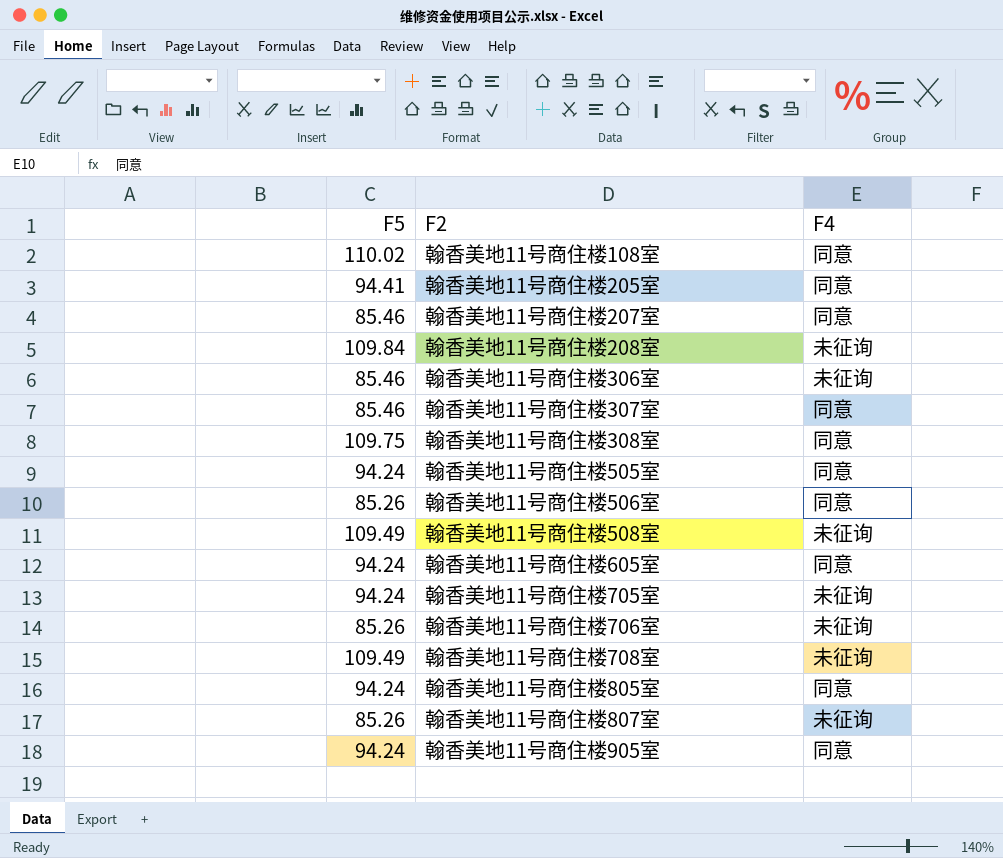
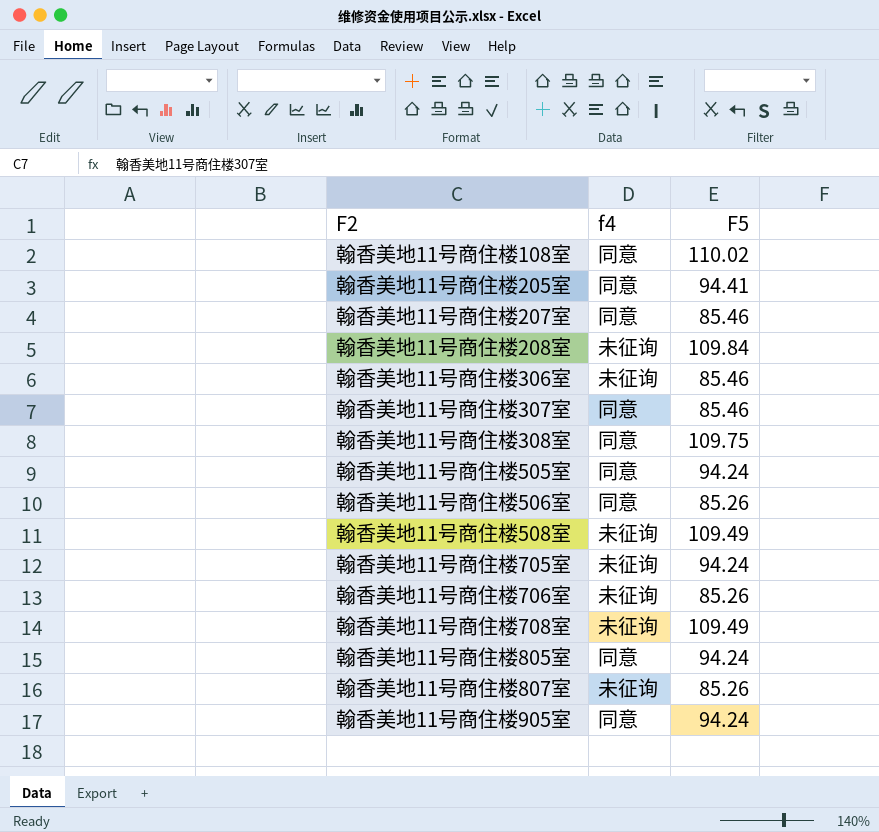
column name: F4 -> f4
column F5 | position: 1 -> 3
row 翰香美地11号商住楼605室: 94.24 | 同意 -> none

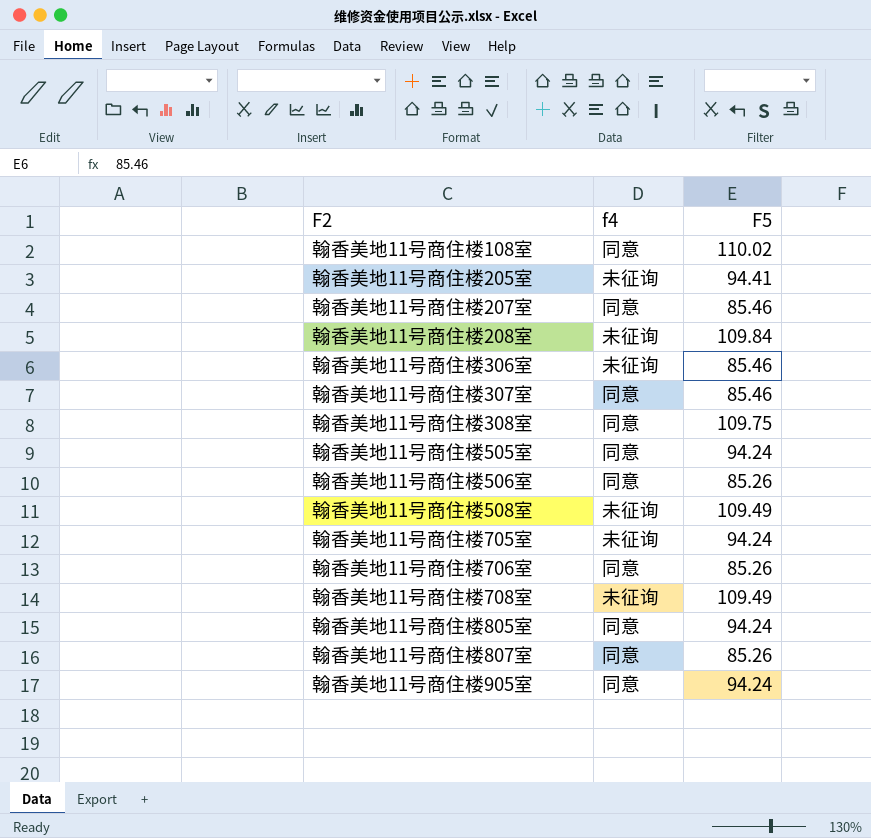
翰香美地11号商住楼205室 | f4: 同意 -> 未征询
翰香美地11号商住楼706室 | f4: 未征询 -> 同意
翰香美地11号商住楼807室 | f4: 未征询 -> 同意

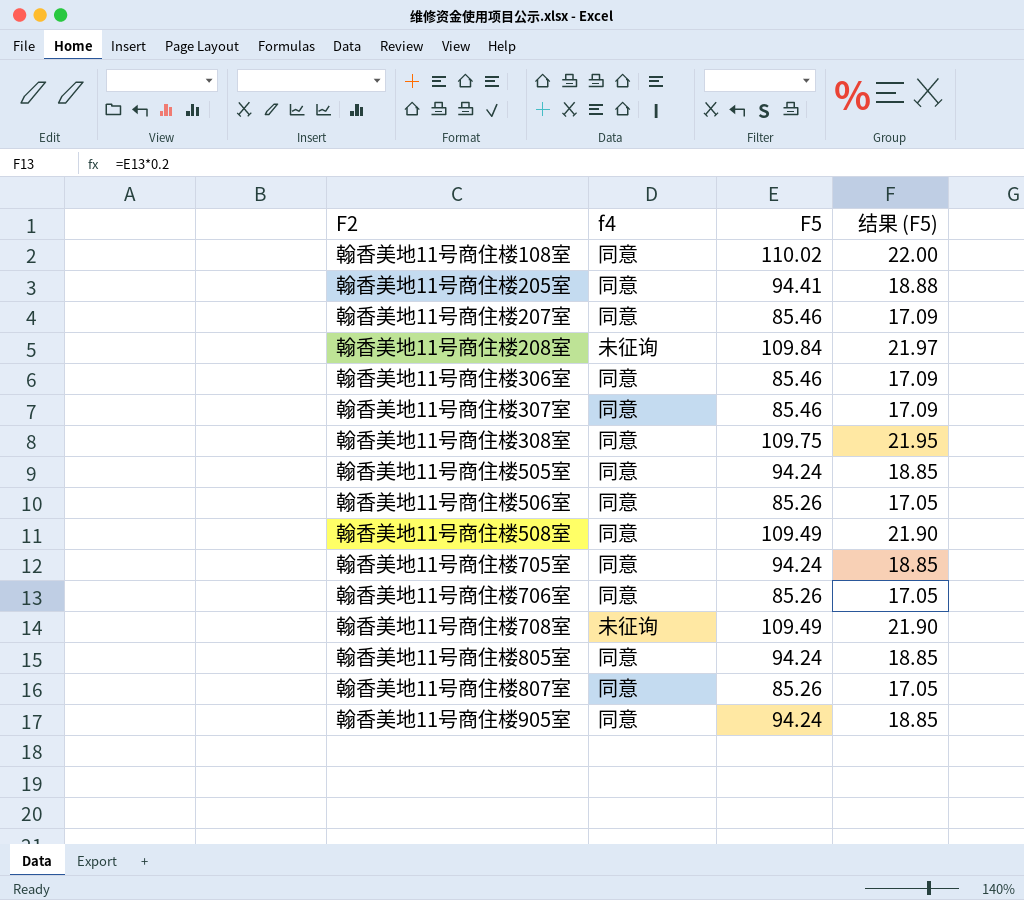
column 结果 (F5) | formula: none -> [F5] * 0.2
翰香美地11号商住楼205室 | f4: 未征询 -> 同意
翰香美地11号商住楼306室 | f4: 未征询 -> 同意
翰香美地11号商住楼508室 | f4: 未征询 -> 同意
翰香美地11号商住楼705室 | f4: 未征询 -> 同意

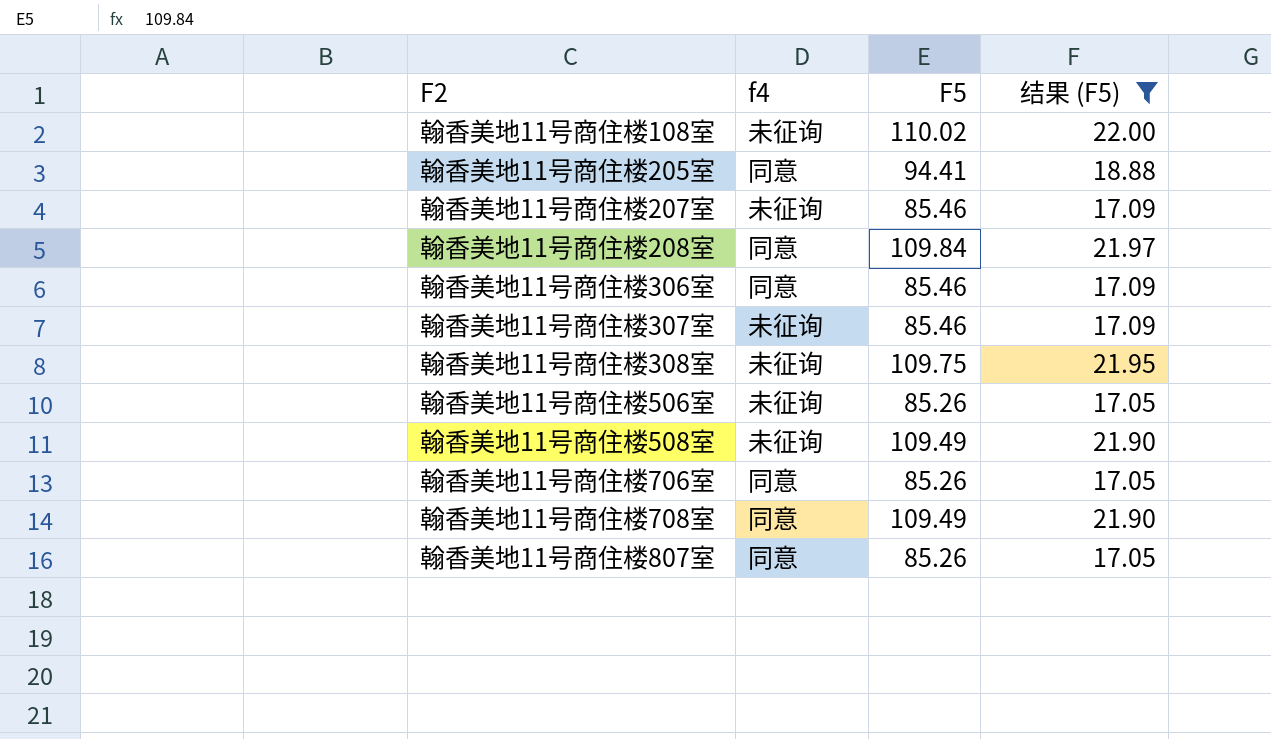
filter: none -> 结果 (F5) != 18.85
翰香美地11号商住楼108室 | f4: 同意 -> 未征询
翰香美地11号商住楼207室 | f4: 同意 -> 未征询
翰香美地11号商住楼208室 | f4: 未征询 -> 同意
翰香美地11号商住楼307室 | f4: 同意 -> 未征询
翰香美地11号商住楼308室 | f4: 同意 -> 未征询
翰香美地11号商住楼506室 | f4: 同意 -> 未征询
翰香美地11号商住楼508室 | f4: 同意 -> 未征询
翰香美地11号商住楼708室 | f4: 未征询 -> 同意

